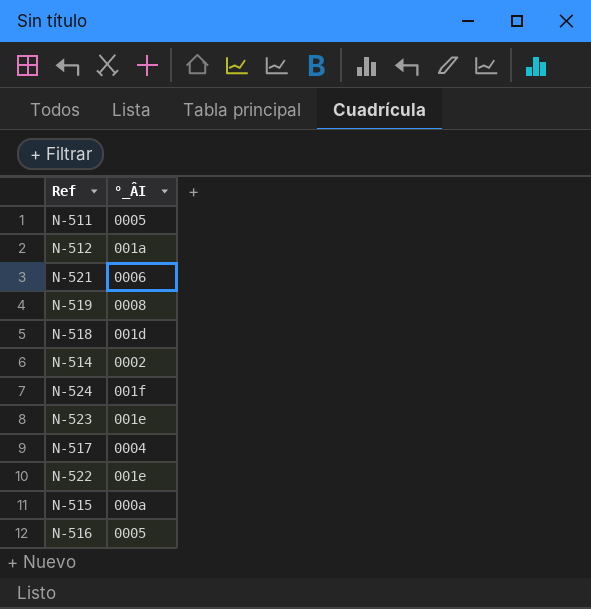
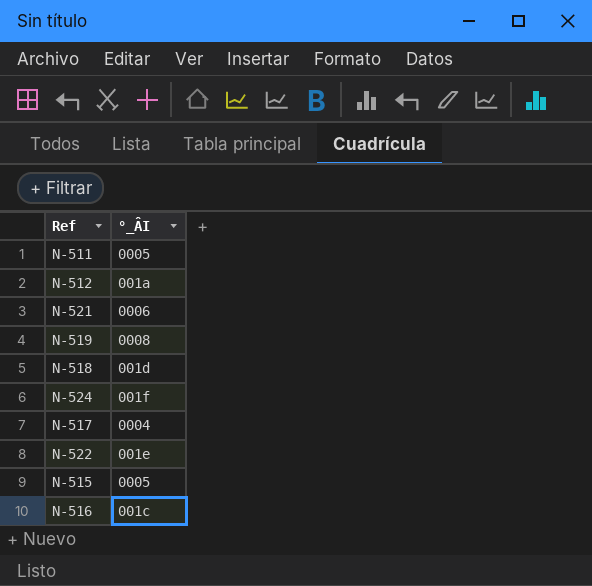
row N-514: 0002 -> none
row N-523: 001e -> none
N-515 | °_ÂI: 000a -> 0005
N-516 | °_ÂI: 0005 -> 001c

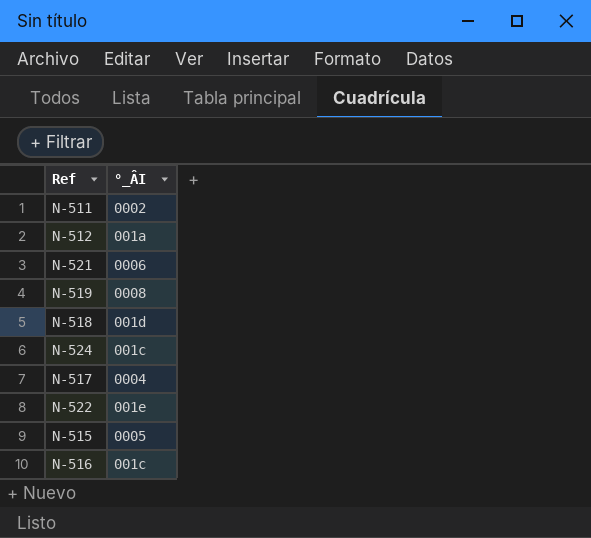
N-511 | °_ÂI: 0005 -> 0002
N-524 | °_ÂI: 001f -> 001c

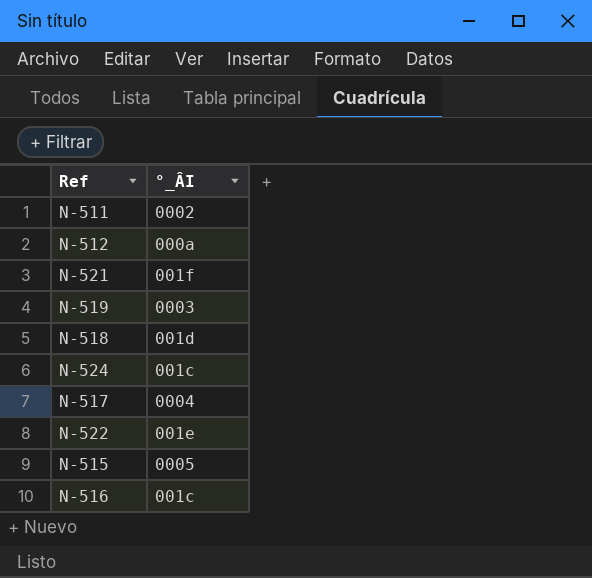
N-512 | °_ÂI: 001a -> 000a
N-521 | °_ÂI: 0006 -> 001f
N-519 | °_ÂI: 0008 -> 0003

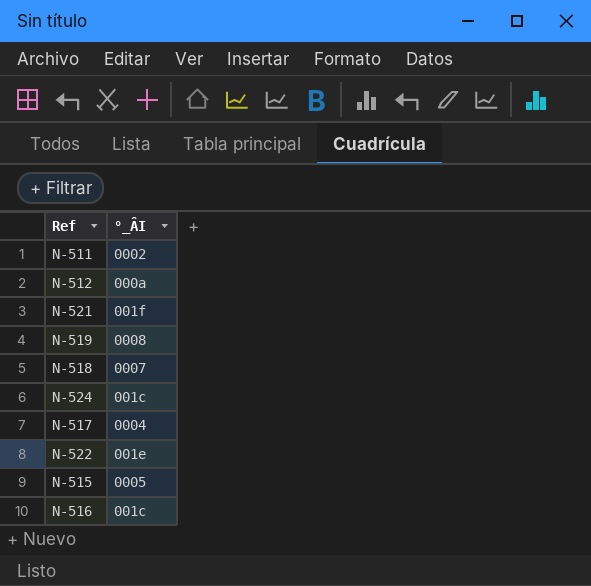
N-519 | °_ÂI: 0003 -> 0008
N-518 | °_ÂI: 001d -> 0007

